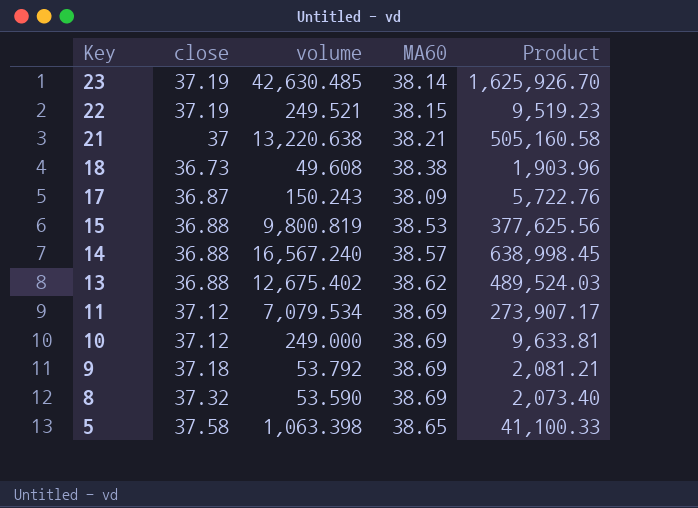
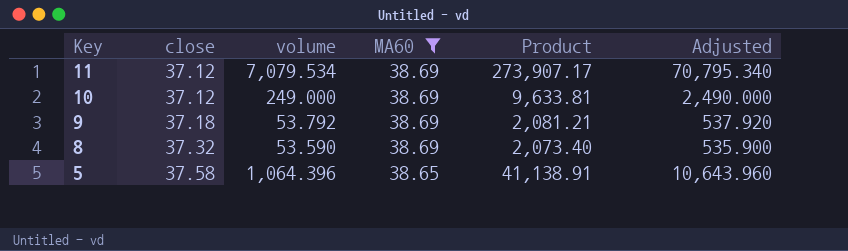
filter: none -> MA60 >= 38.65
column Adjusted | formula: none -> [volume] * 10
5 | volume: 1,063.398 -> 1,064.396
5 | Product: 41,100.33 -> 41,138.91

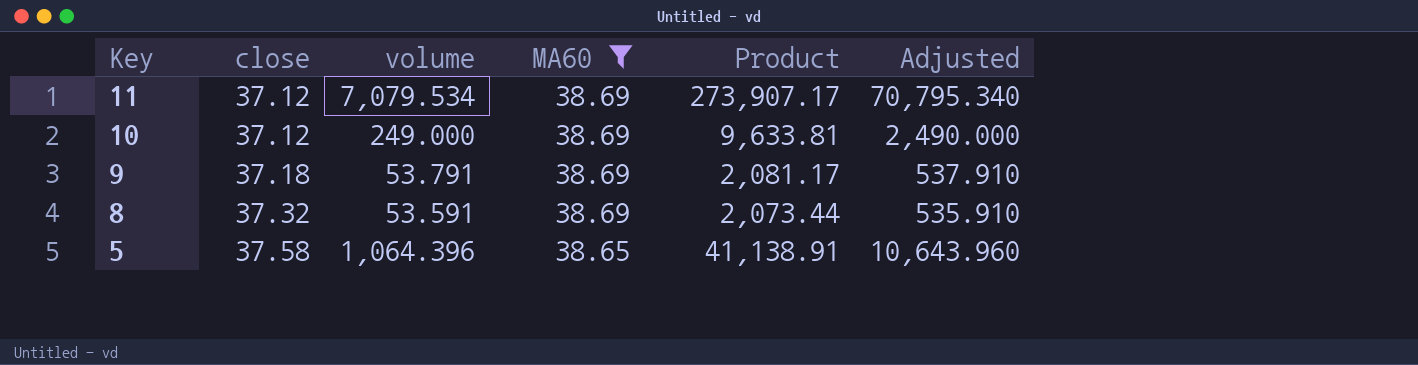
9 | volume: 53.792 -> 53.791
9 | Product: 2,081.21 -> 2,081.17
9 | Adjusted: 537.920 -> 537.910
8 | volume: 53.590 -> 53.591
8 | Product: 2,073.40 -> 2,073.44
8 | Adjusted: 535.900 -> 535.910

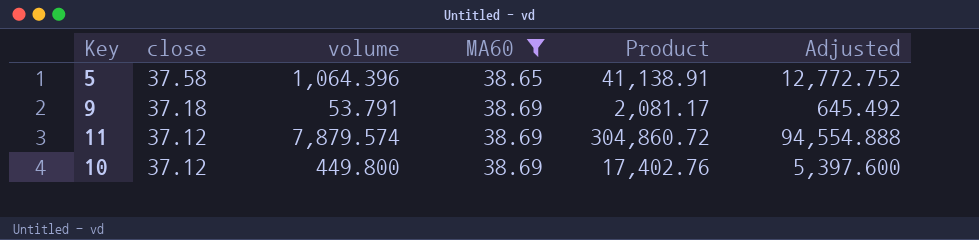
row order: Key descending -> close descending
column Adjusted | formula: [volume] * 10 -> [volume] * 12
row 8: 37.32 | 53.591 | 38.69 | 2,073.44 | 535.910 -> none
11 | volume: 7,079.534 -> 7,879.574
11 | Product: 273,907.17 -> 304,860.72
10 | volume: 249.000 -> 449.800
10 | Product: 9,633.81 -> 17,402.76

